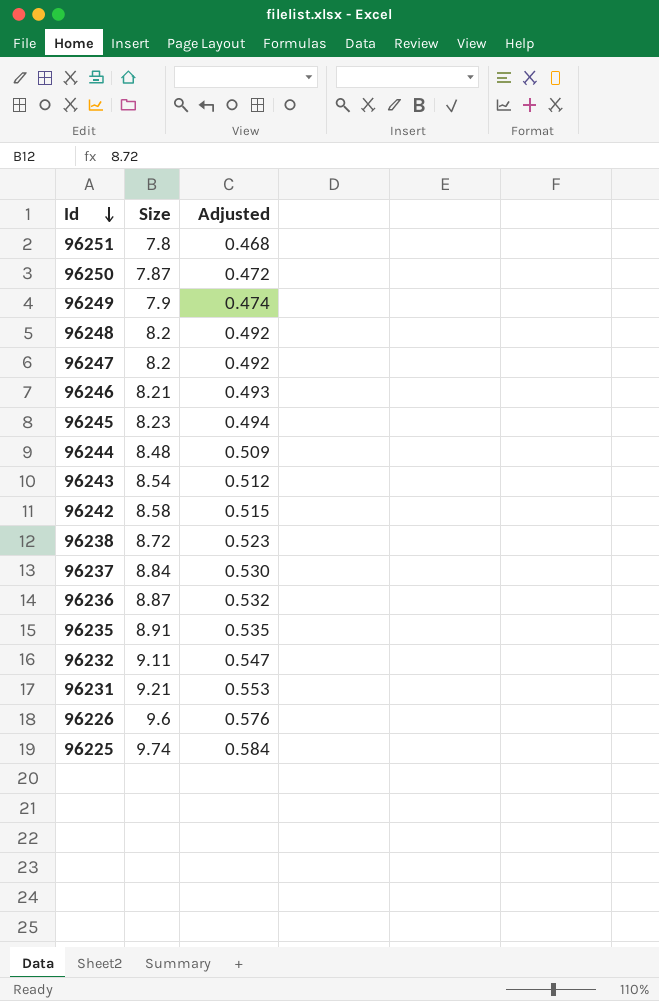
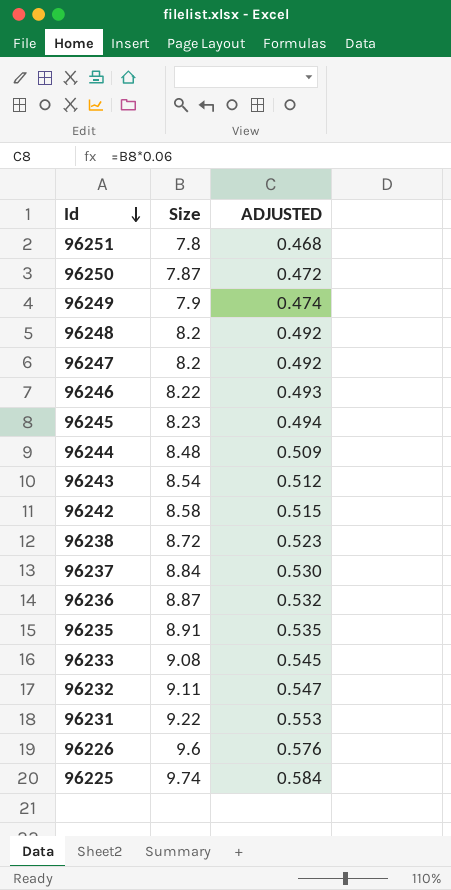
column name: Adjusted -> ADJUSTED
96246 | Size: 8.21 -> 8.22
row 96233: none -> 9.08 | 0.545
96231 | Size: 9.21 -> 9.22

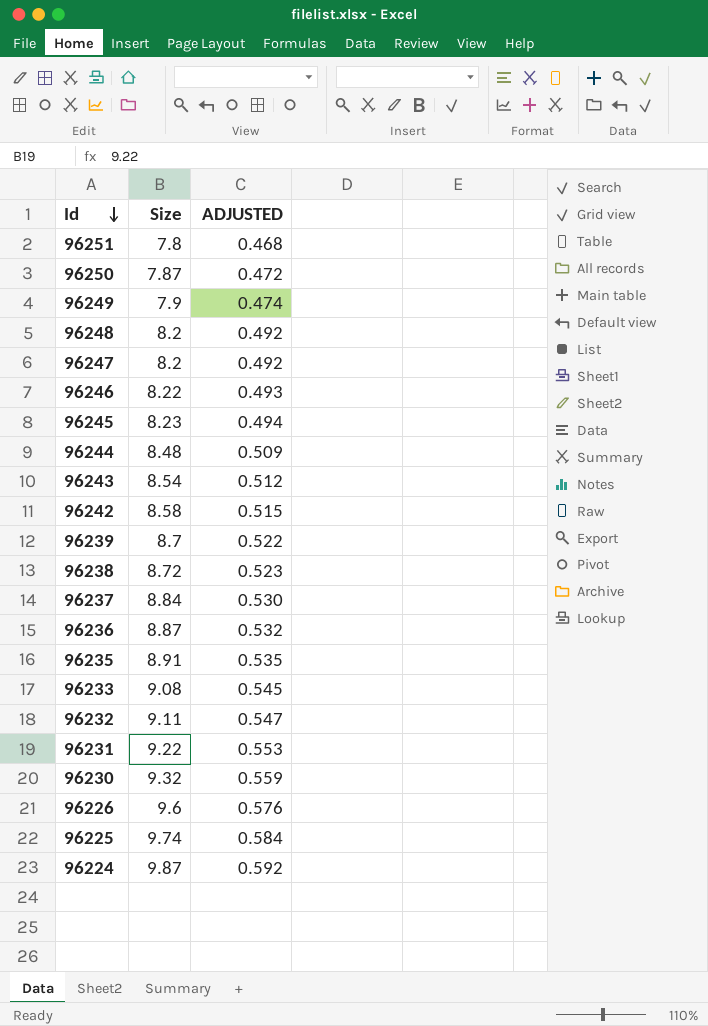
row 96239: none -> 8.7 | 0.522
row 96230: none -> 9.32 | 0.559
row 96224: none -> 9.87 | 0.592

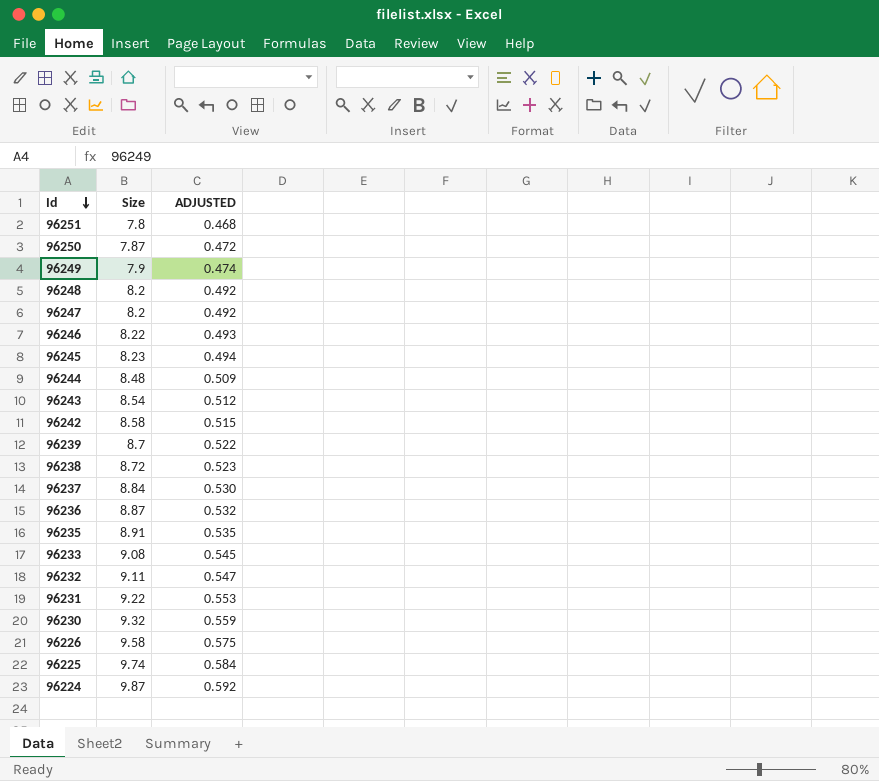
96226 | Size: 9.6 -> 9.58
96226 | ADJUSTED: 0.576 -> 0.575

